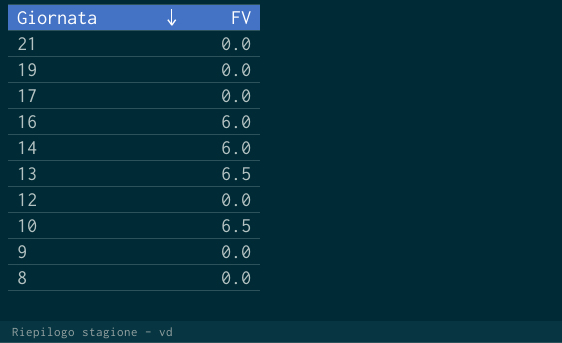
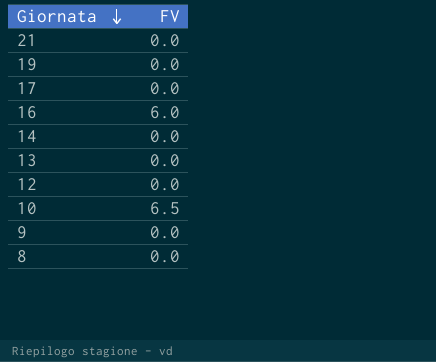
14 | FV: 6.0 -> 0.0
13 | FV: 6.5 -> 0.0

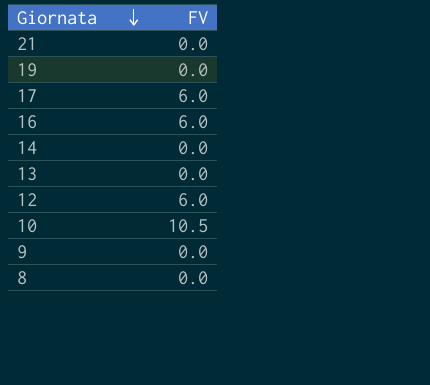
17 | FV: 0.0 -> 6.0
12 | FV: 0.0 -> 6.0
10 | FV: 6.5 -> 10.5

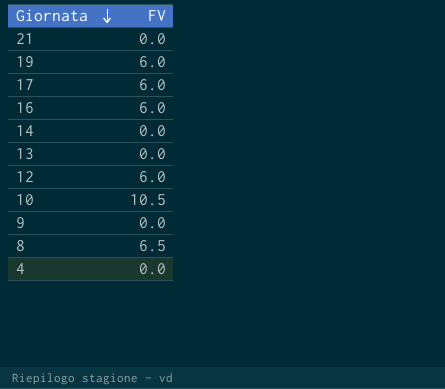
19 | FV: 0.0 -> 6.0
8 | FV: 0.0 -> 6.5
row 4: none -> 0.0

